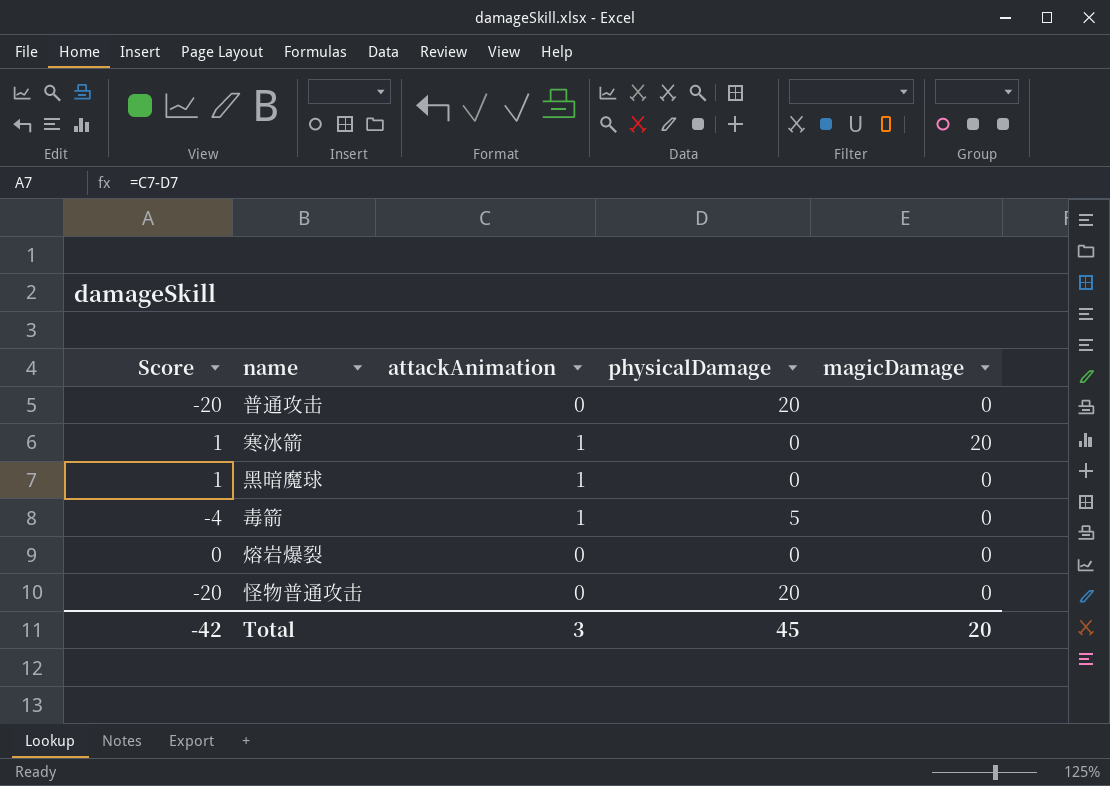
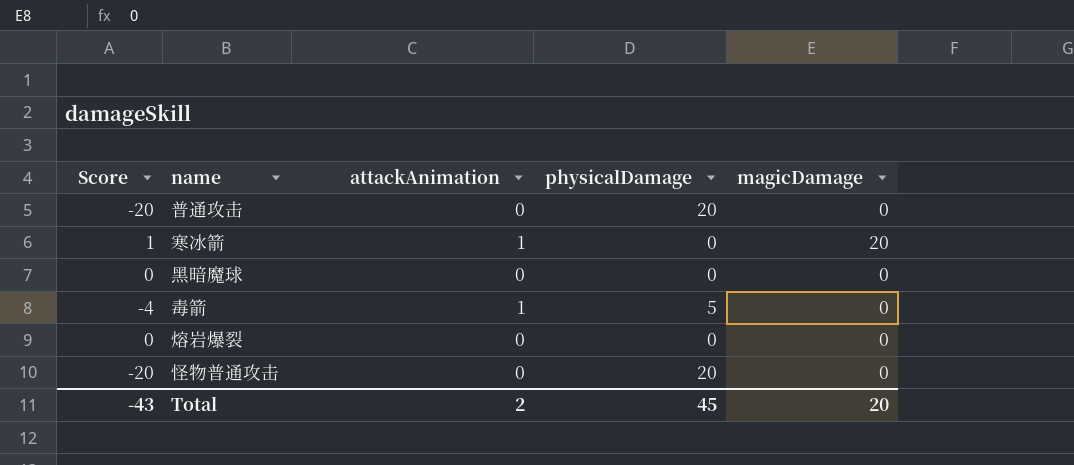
黑暗魔球 | Score: 1 -> 0
黑暗魔球 | attackAnimation: 1 -> 0
Total | Score: -42 -> -43
Total | attackAnimation: 3 -> 2

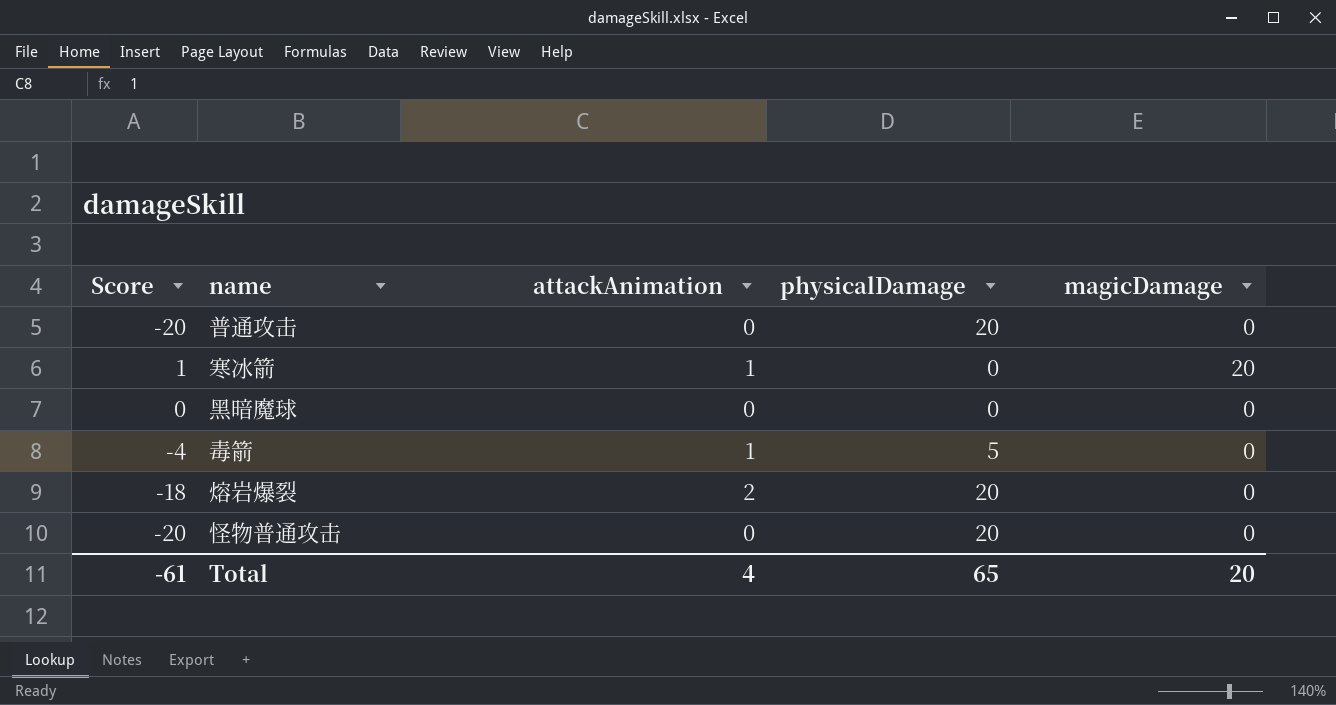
熔岩爆裂 | Score: 0 -> -18
熔岩爆裂 | attackAnimation: 0 -> 2
熔岩爆裂 | physicalDamage: 0 -> 20
Total | Score: -43 -> -61
Total | attackAnimation: 2 -> 4
Total | physicalDamage: 45 -> 65

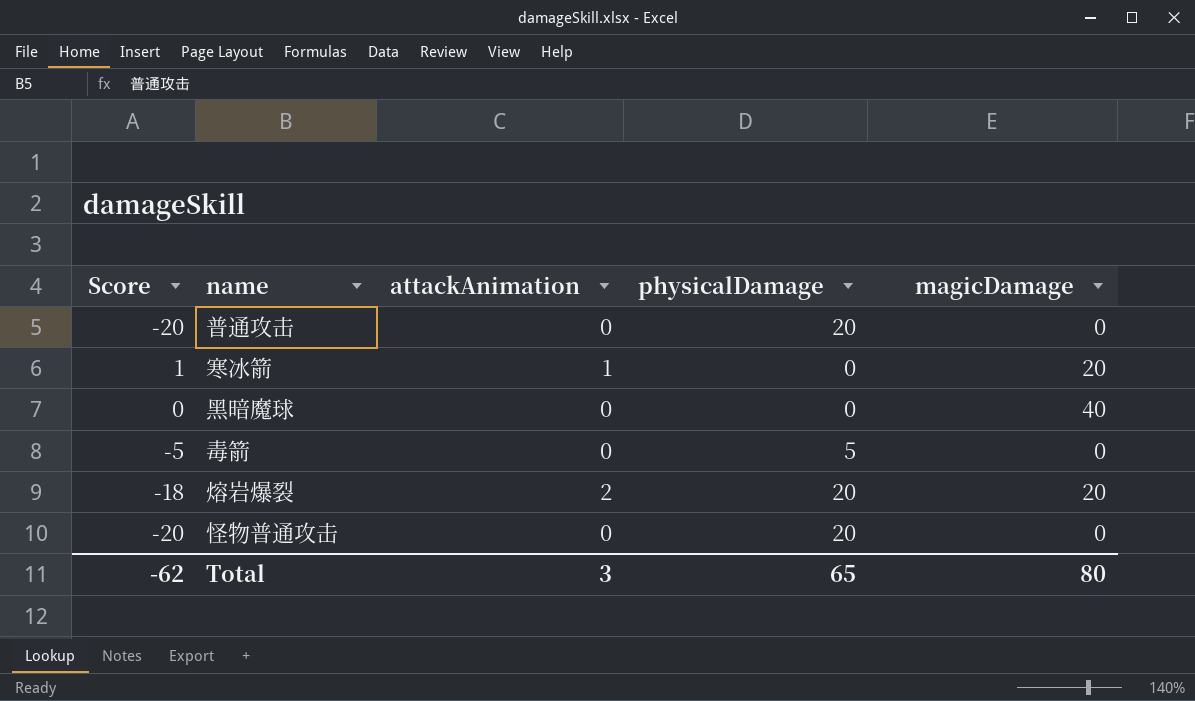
黑暗魔球 | magicDamage: 0 -> 40
毒箭 | Score: -4 -> -5
毒箭 | attackAnimation: 1 -> 0
熔岩爆裂 | magicDamage: 0 -> 20
Total | Score: -61 -> -62
Total | attackAnimation: 4 -> 3
Total | magicDamage: 20 -> 80

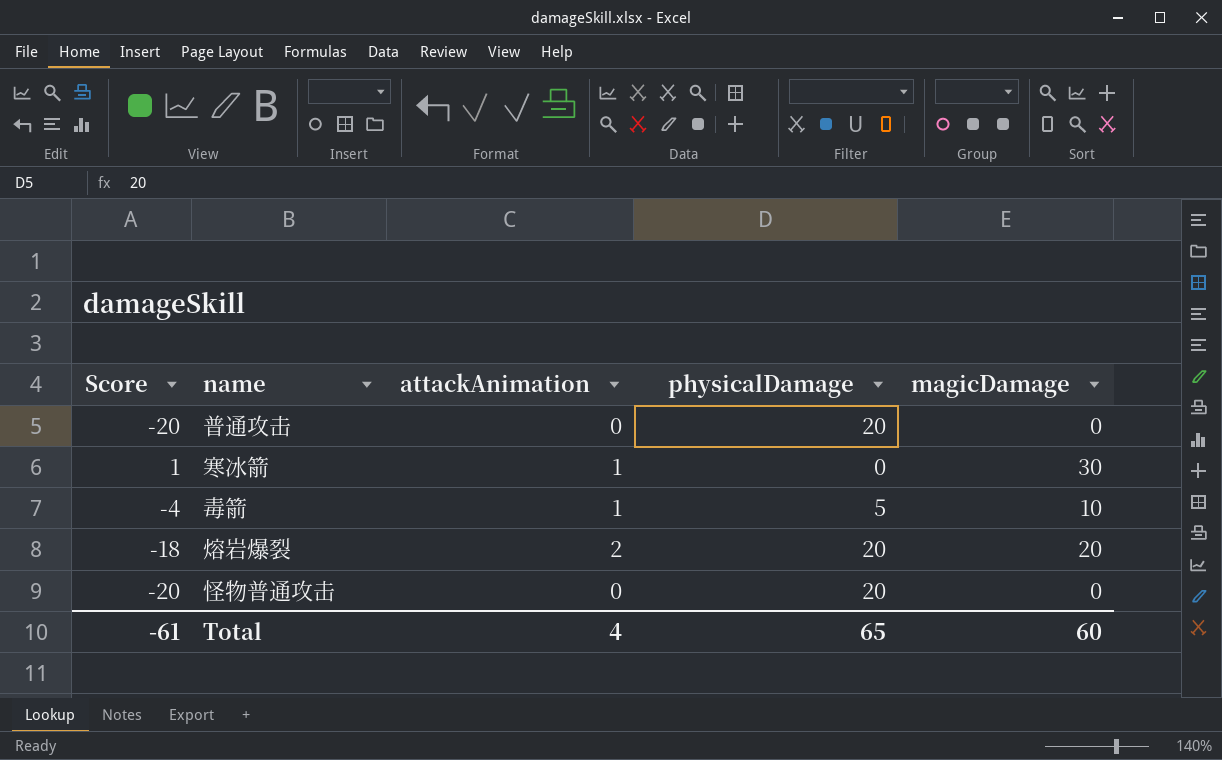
row 黑暗魔球: 0 | 0 | 0 | 40 -> none
寒冰箭 | magicDamage: 20 -> 30
毒箭 | Score: -5 -> -4
毒箭 | attackAnimation: 0 -> 1
毒箭 | magicDamage: 0 -> 10
Total | Score: -62 -> -61
Total | attackAnimation: 3 -> 4
Total | magicDamage: 80 -> 60

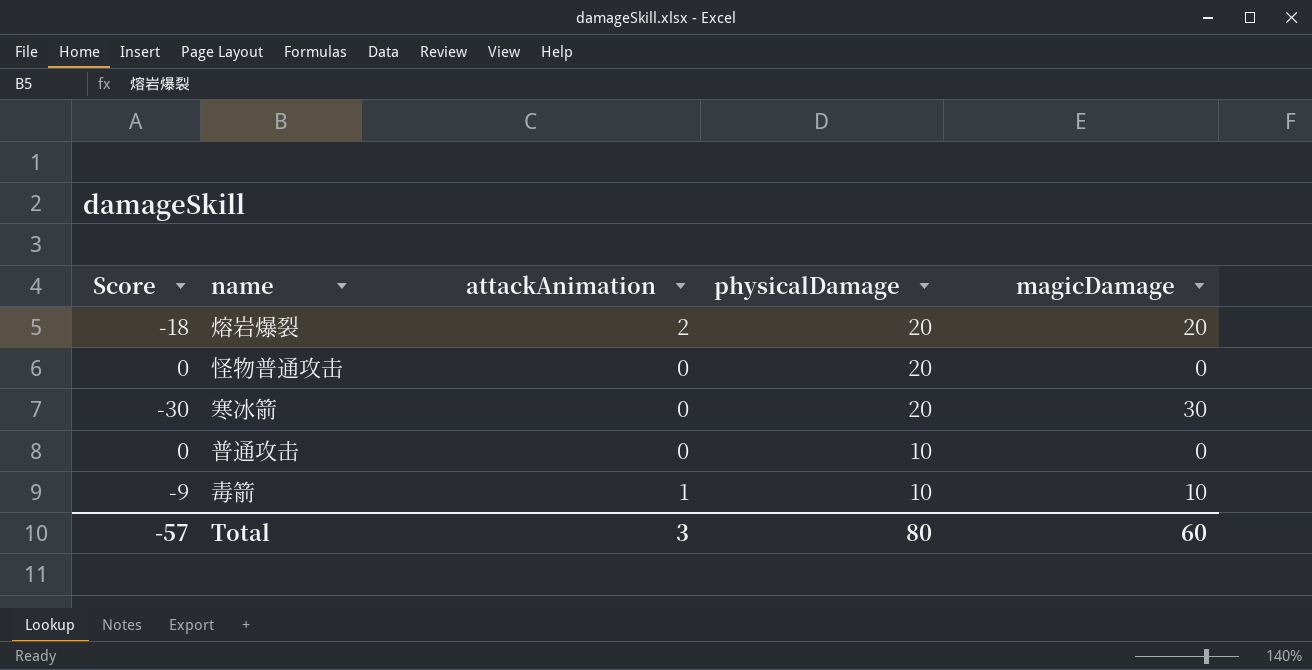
row order: none -> physicalDamage descending
column Score | formula: [attackAnimation] - [physicalDamage] -> [attackAnimation] - [magicDamage]
寒冰箭 | attackAnimation: 1 -> 0
寒冰箭 | physicalDamage: 0 -> 20
普通攻击 | physicalDamage: 20 -> 10
毒箭 | physicalDamage: 5 -> 10
Total | Score: -61 -> -57
Total | attackAnimation: 4 -> 3
Total | physicalDamage: 65 -> 80

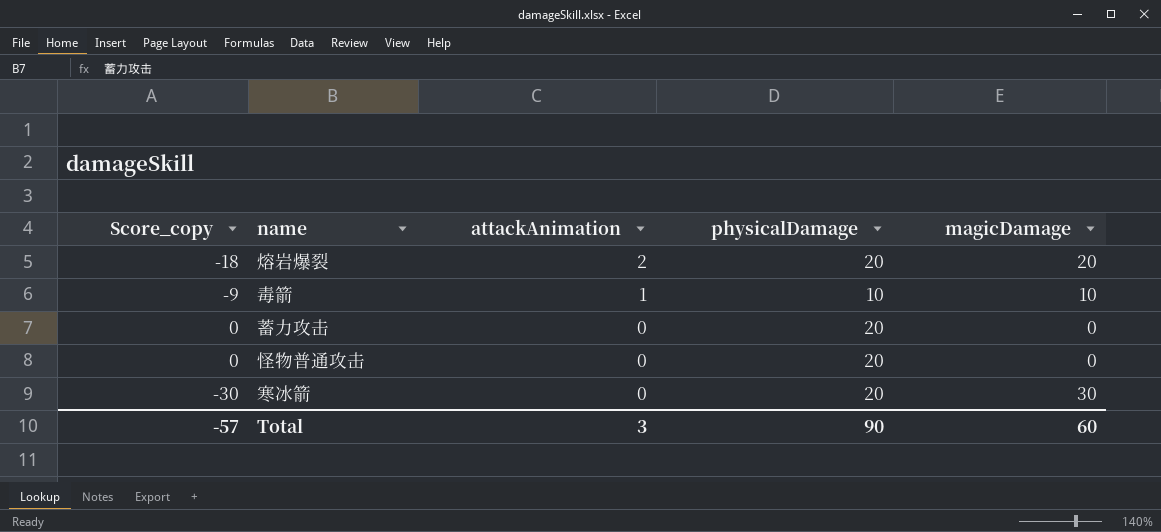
row order: physicalDamage descending -> attackAnimation descending
column name: Score -> Score_copy
row 普通攻击: 0 | 0 | 10 | 0 -> none
row 蓄力攻击: none -> 0 | 0 | 20 | 0
Total | physicalDamage: 80 -> 90

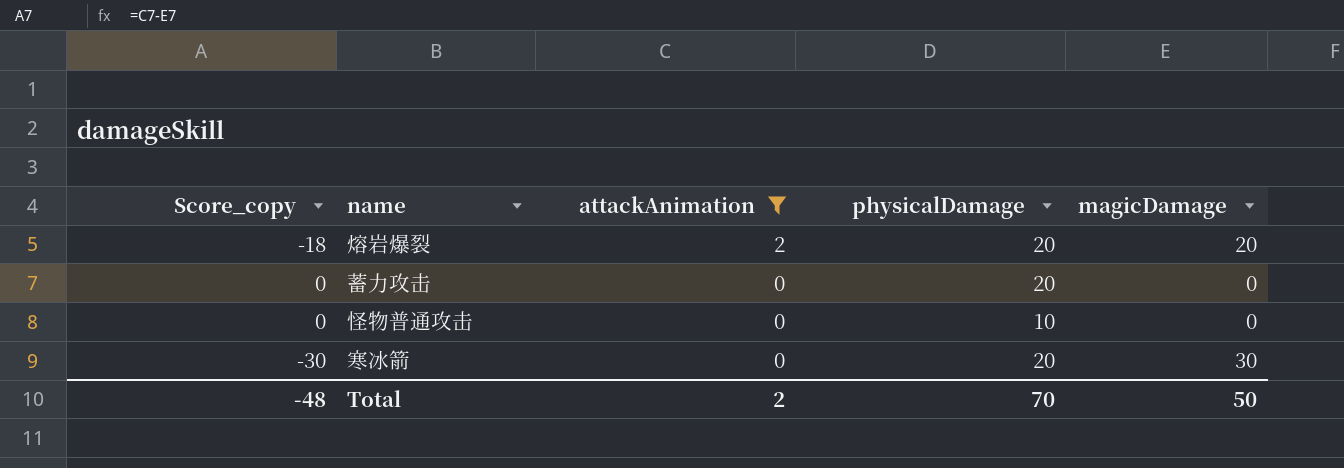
filter: none -> attackAnimation != 1
怪物普通攻击 | physicalDamage: 20 -> 10
Total | Score_copy: -57 -> -48
Total | attackAnimation: 3 -> 2
Total | physicalDamage: 90 -> 70
Total | magicDamage: 60 -> 50

